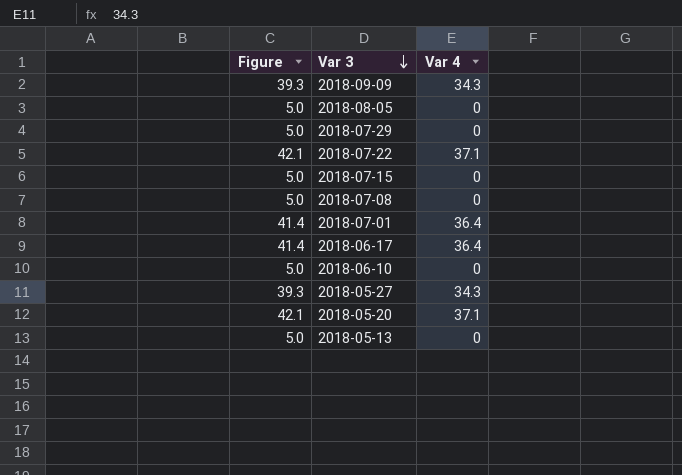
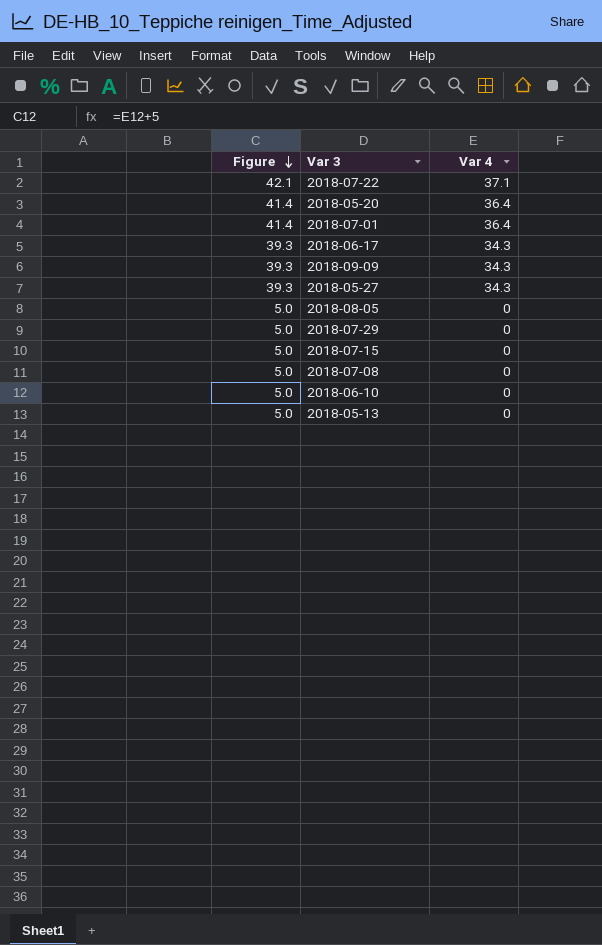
row order: Var 3 descending -> Figure descending
2018-05-20 | Figure: 42.1 -> 41.4
2018-05-20 | Var 4: 37.1 -> 36.4
2018-06-17 | Figure: 41.4 -> 39.3
2018-06-17 | Var 4: 36.4 -> 34.3

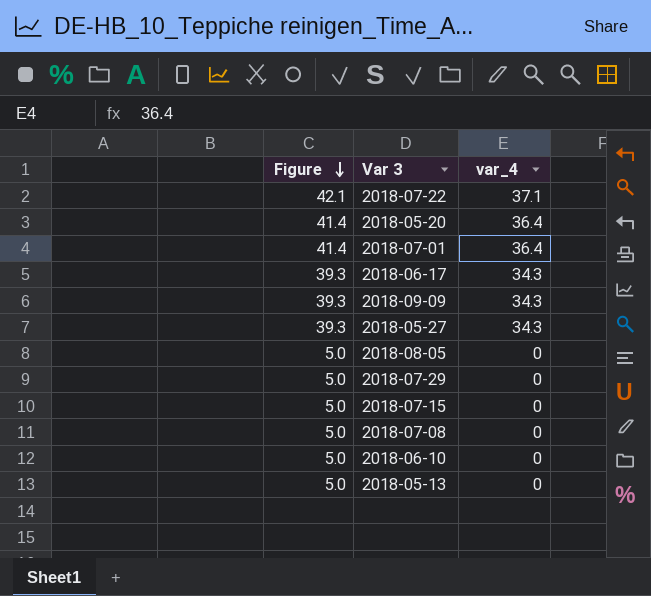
column name: Var 4 -> var_4

